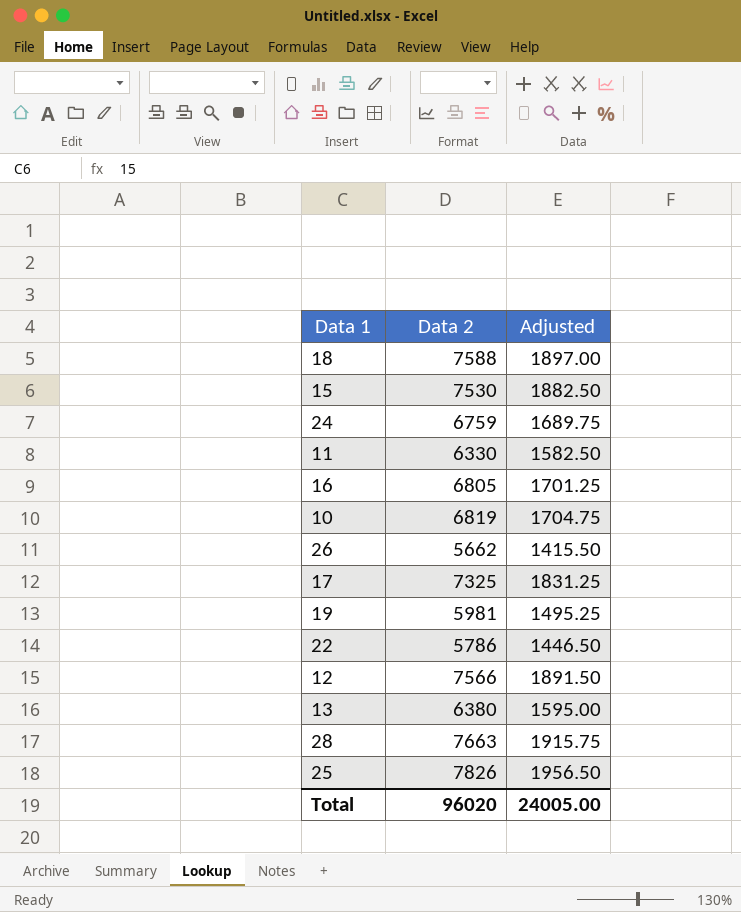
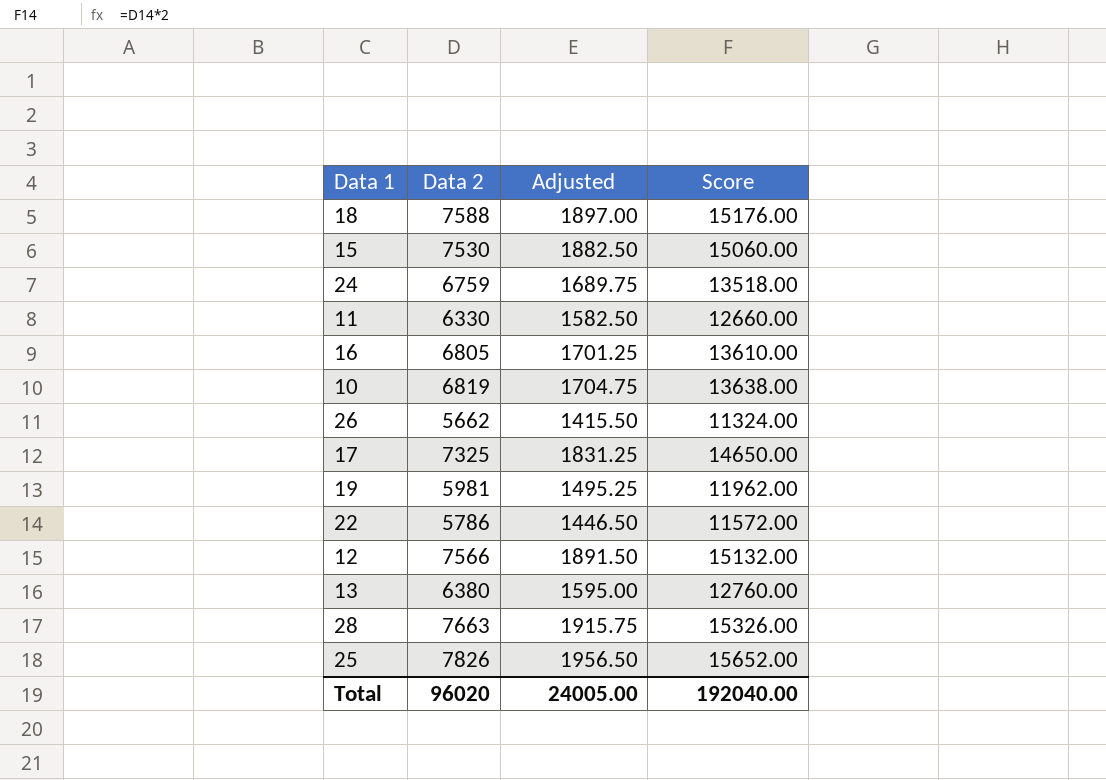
column Score | formula: none -> [Data 2] * 2

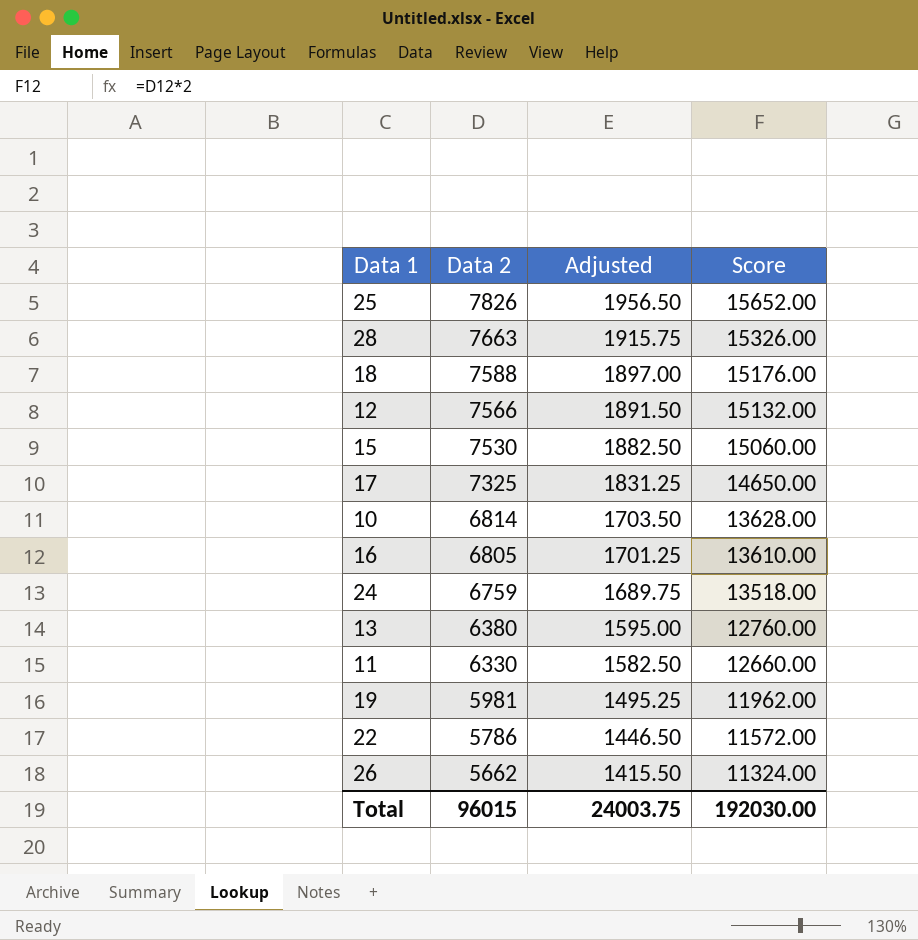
row order: none -> Data 2 descending
10 | Data 2: 6819 -> 6814
10 | Adjusted: 1704.75 -> 1703.50
10 | Score: 13638.00 -> 13628.00
Total | Data 2: 96020 -> 96015
Total | Adjusted: 24005.00 -> 24003.75
Total | Score: 192040.00 -> 192030.00

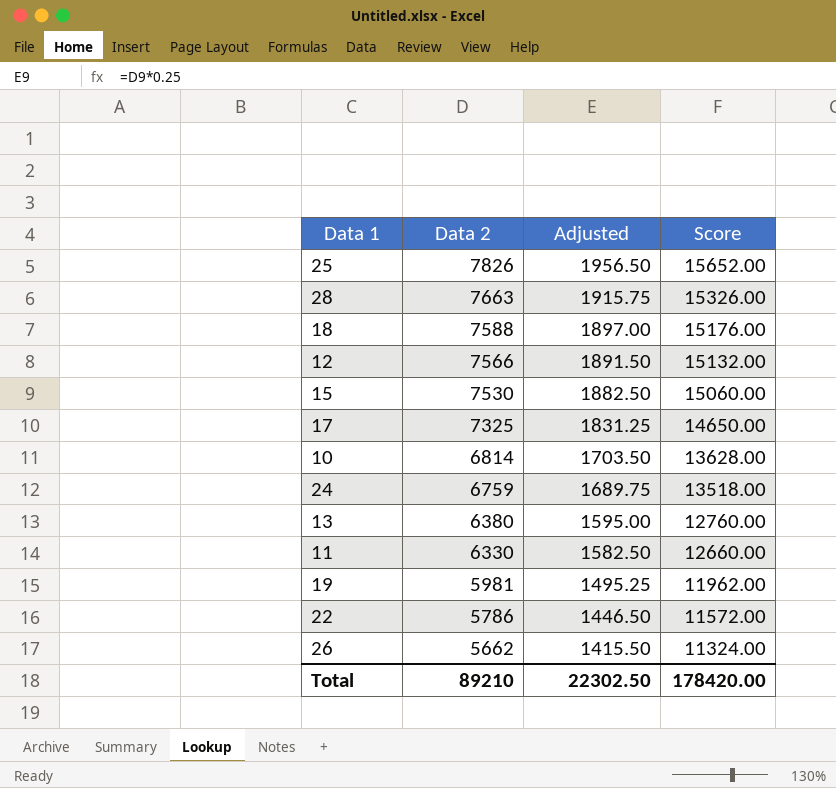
row 16: 6805 | 1701.25 | 13610.00 -> none
Total | Data 2: 96015 -> 89210
Total | Adjusted: 24003.75 -> 22302.50
Total | Score: 192030.00 -> 178420.00

